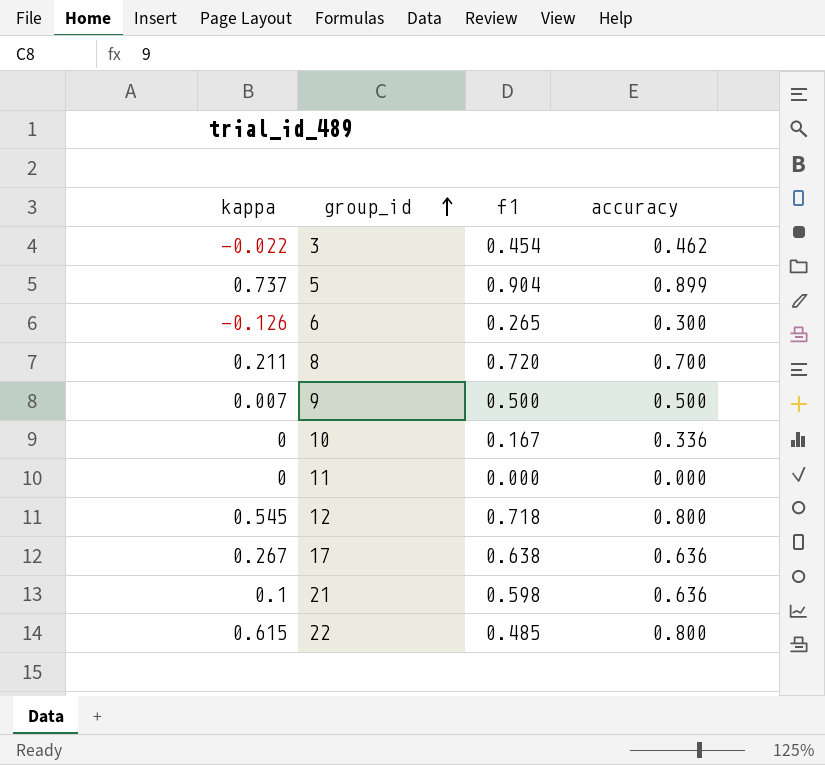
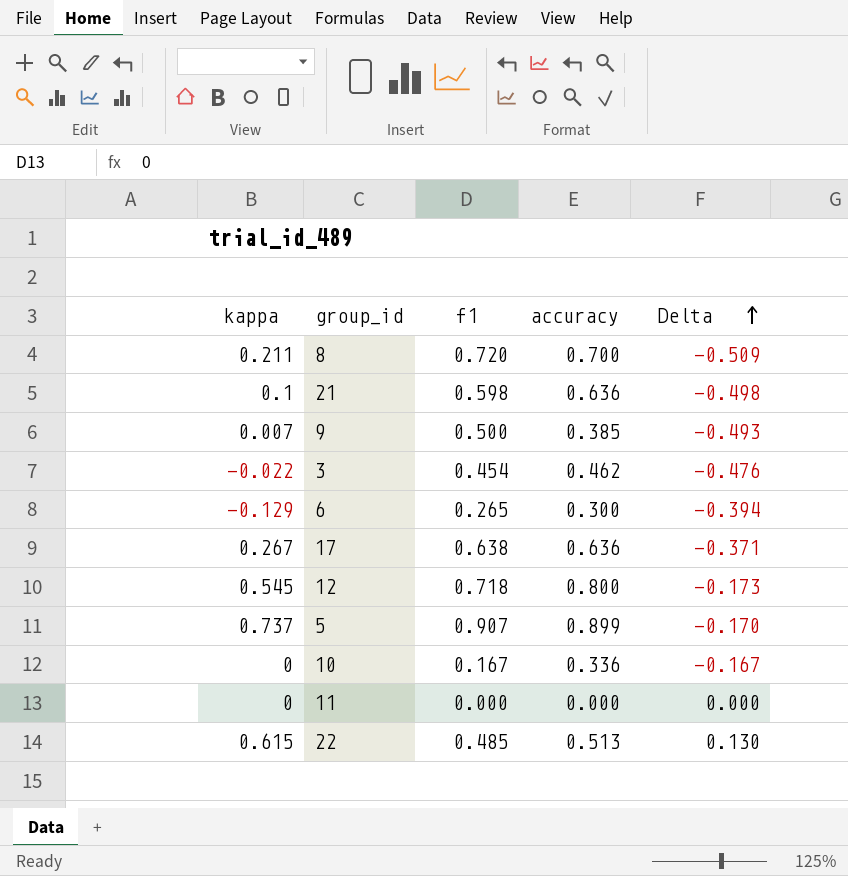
row order: group_id ascending -> Delta ascending
column Delta | formula: none -> [kappa] - [f1]
9 | accuracy: 0.500 -> 0.385
6 | kappa: -0.126 -> -0.129
5 | f1: 0.904 -> 0.907
22 | accuracy: 0.800 -> 0.513

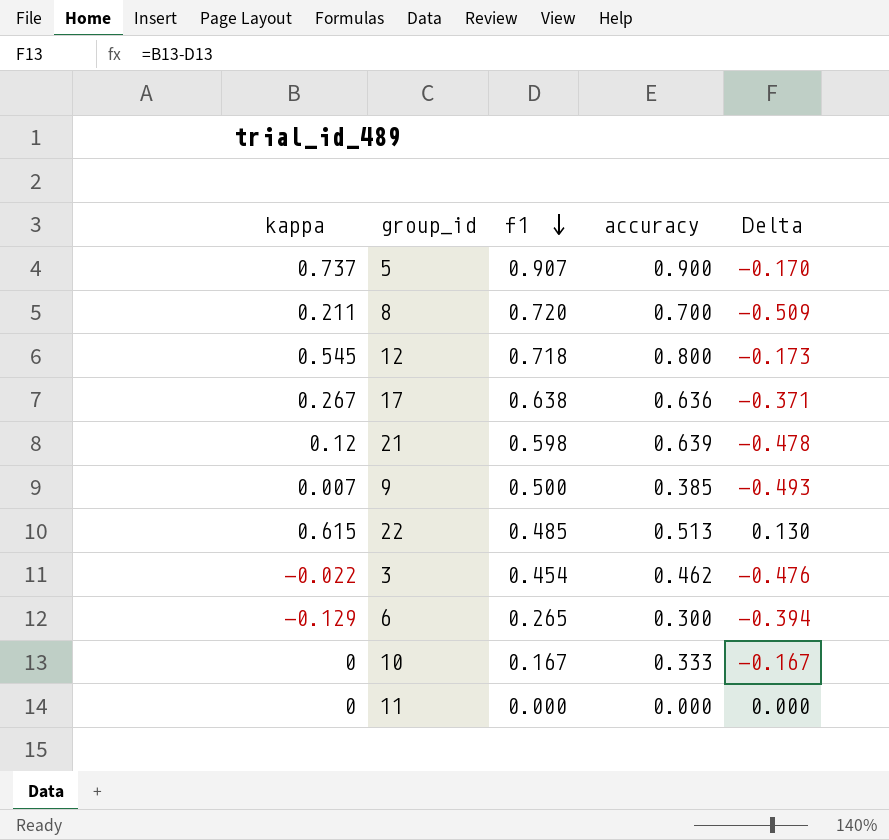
row order: Delta ascending -> f1 descending
5 | accuracy: 0.899 -> 0.900
21 | kappa: 0.1 -> 0.12
21 | accuracy: 0.636 -> 0.639
21 | Delta: -0.498 -> -0.478
10 | accuracy: 0.336 -> 0.333

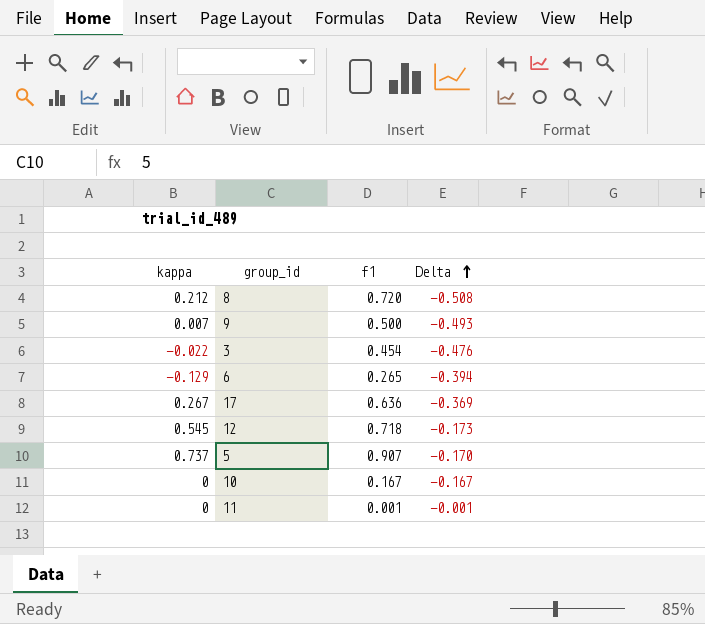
row order: f1 descending -> Delta ascending
column accuracy | position: 4 -> none
row 21: 0.12 | 0.598 | 0.639 | -0.478 -> none
row 22: 0.615 | 0.485 | 0.513 | 0.130 -> none
8 | kappa: 0.211 -> 0.212
8 | Delta: -0.509 -> -0.508
17 | f1: 0.638 -> 0.636
17 | Delta: -0.371 -> -0.369
11 | f1: 0.000 -> 0.001
11 | Delta: 0.000 -> -0.001

